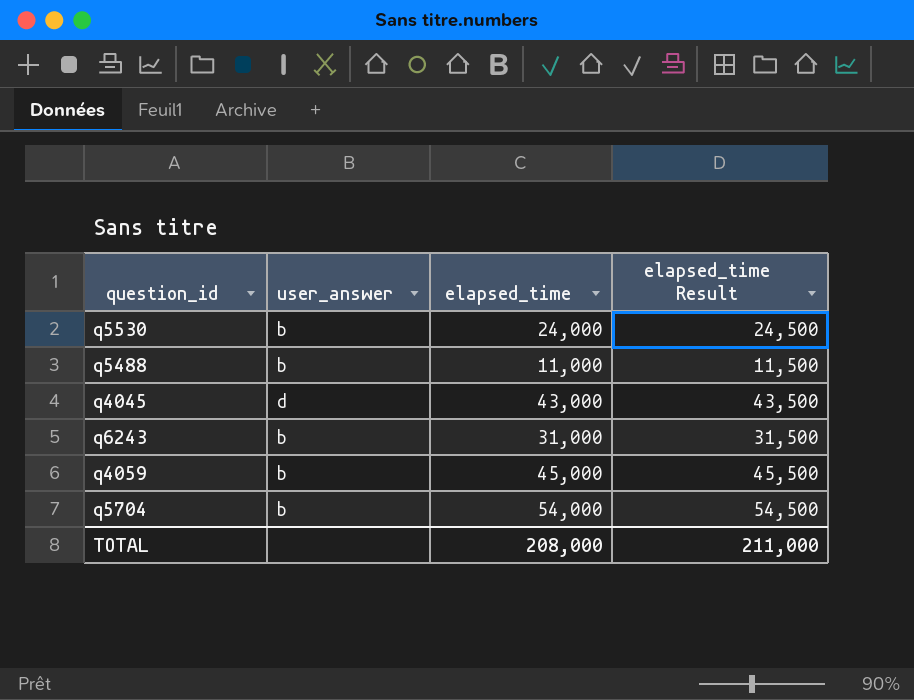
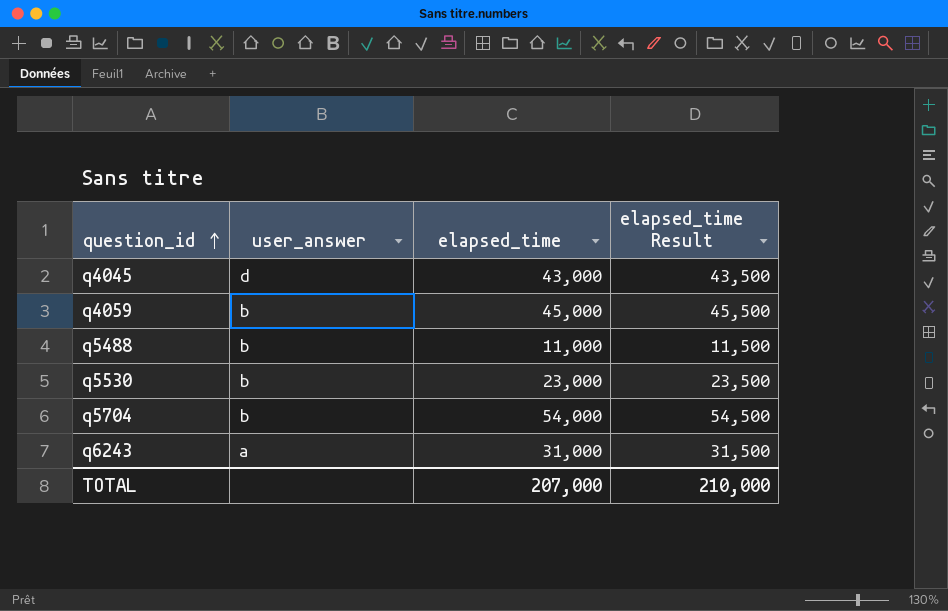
row order: none -> question_id ascending
q5530 | elapsed_time: 24,000 -> 23,000
q5530 | elapsed_time Result: 24,500 -> 23,500
q6243 | user_answer: b -> a
TOTAL | elapsed_time: 208,000 -> 207,000
TOTAL | elapsed_time Result: 211,000 -> 210,000

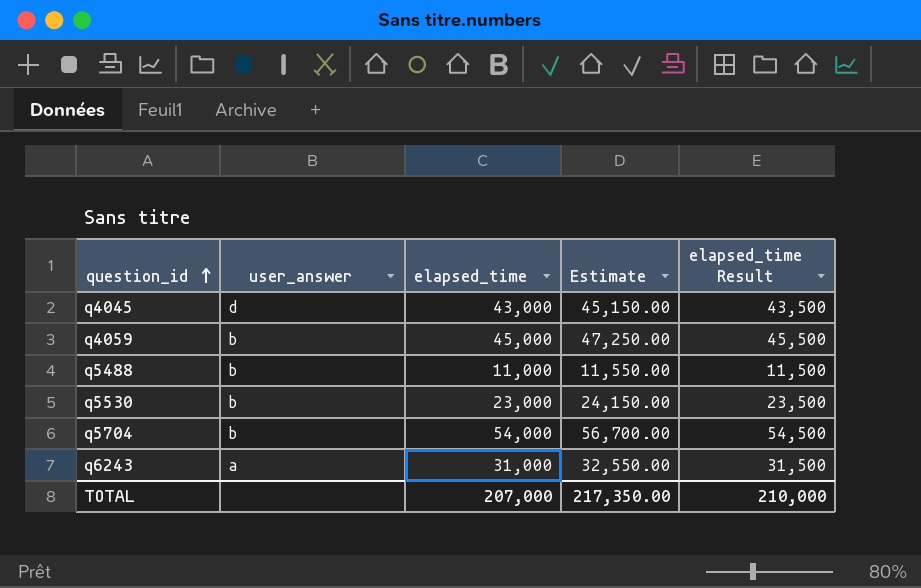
column Estimate | formula: none -> [elapsed_time] * 1.05

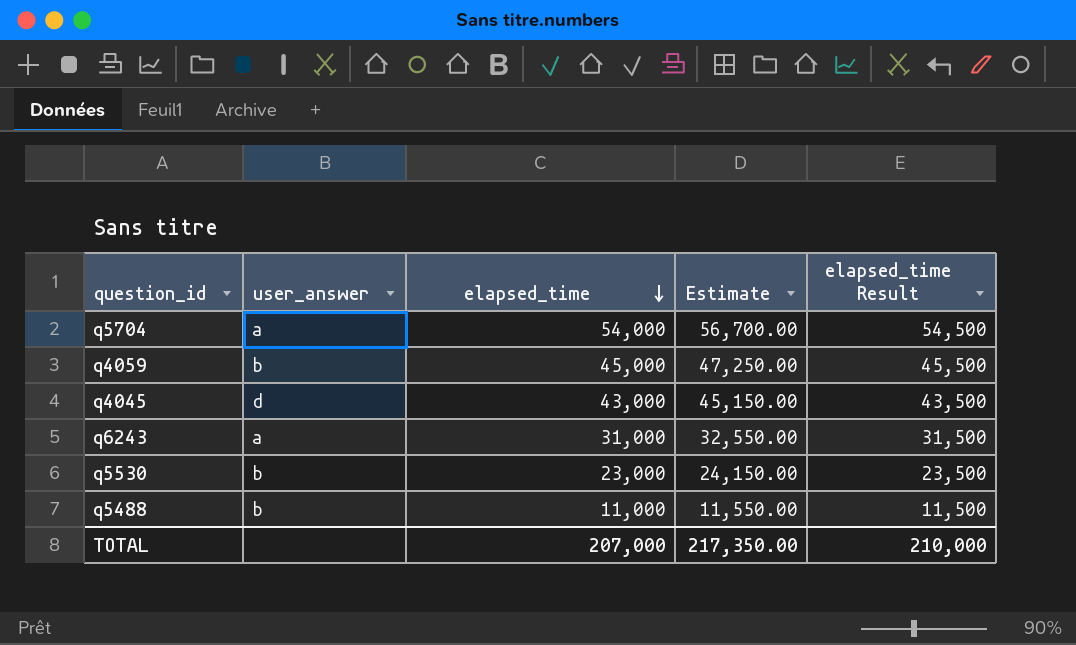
row order: question_id ascending -> elapsed_time descending
q5704 | user_answer: b -> a

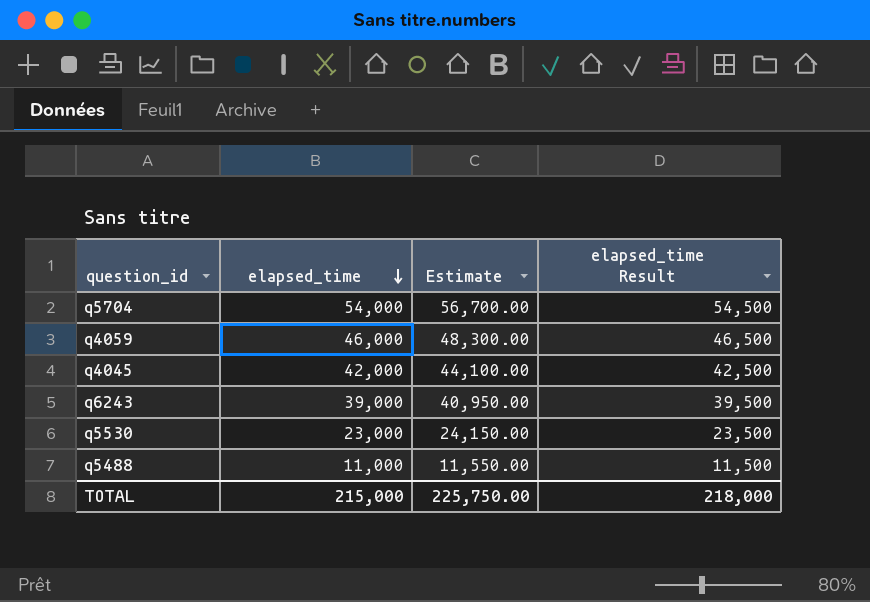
column user_answer | position: 2 -> none
q4059 | elapsed_time: 45,000 -> 46,000
q4059 | Estimate: 47,250.00 -> 48,300.00
q4059 | elapsed_time Result: 45,500 -> 46,500
q4045 | elapsed_time: 43,000 -> 42,000
q4045 | Estimate: 45,150.00 -> 44,100.00
q4045 | elapsed_time Result: 43,500 -> 42,500
q6243 | elapsed_time: 31,000 -> 39,000
q6243 | Estimate: 32,550.00 -> 40,950.00
q6243 | elapsed_time Result: 31,500 -> 39,500
TOTAL | elapsed_time: 207,000 -> 215,000
TOTAL | Estimate: 217,350.00 -> 225,750.00
TOTAL | elapsed_time Result: 210,000 -> 218,000

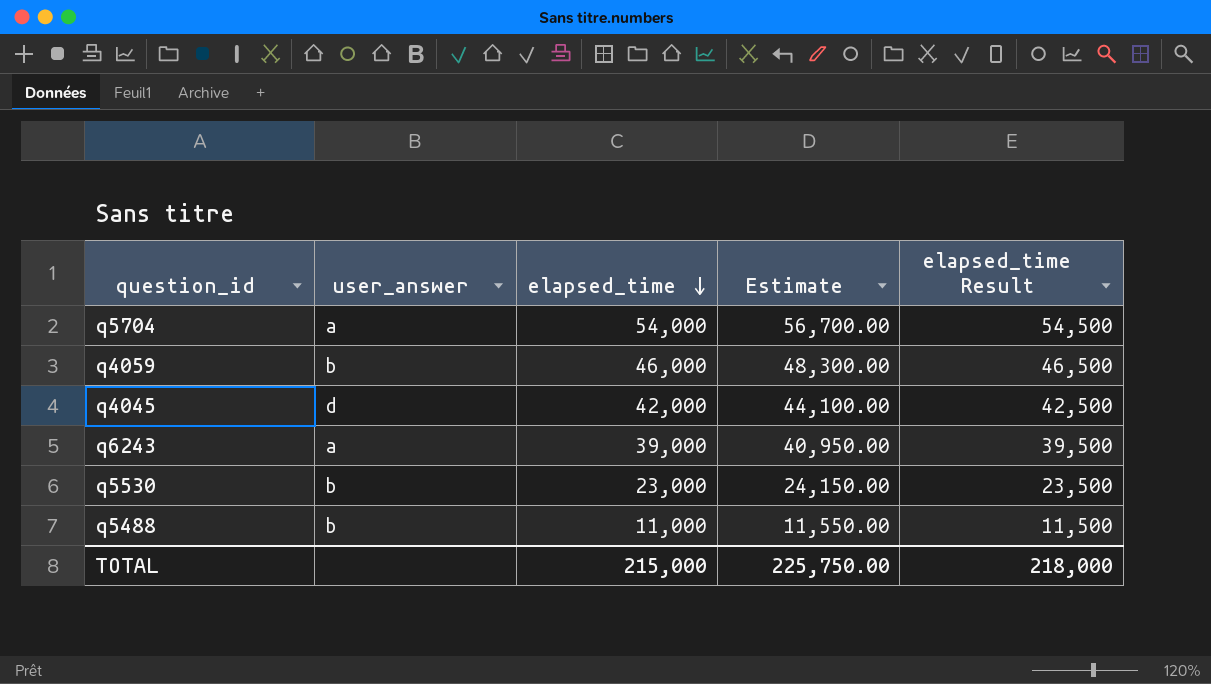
column user_answer | position: none -> 2

